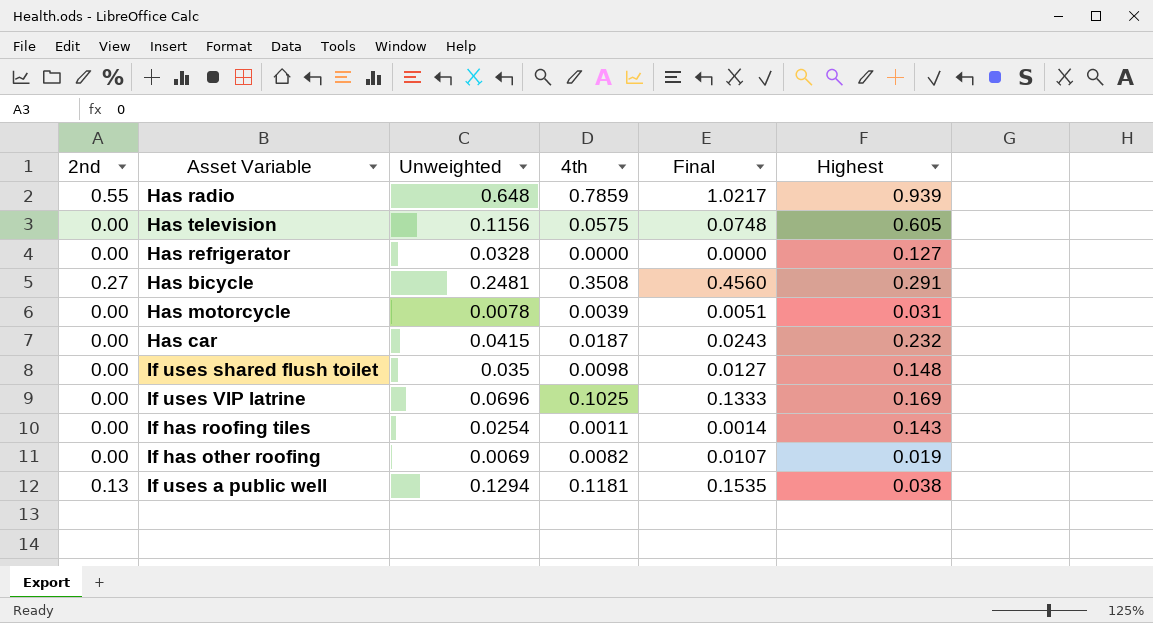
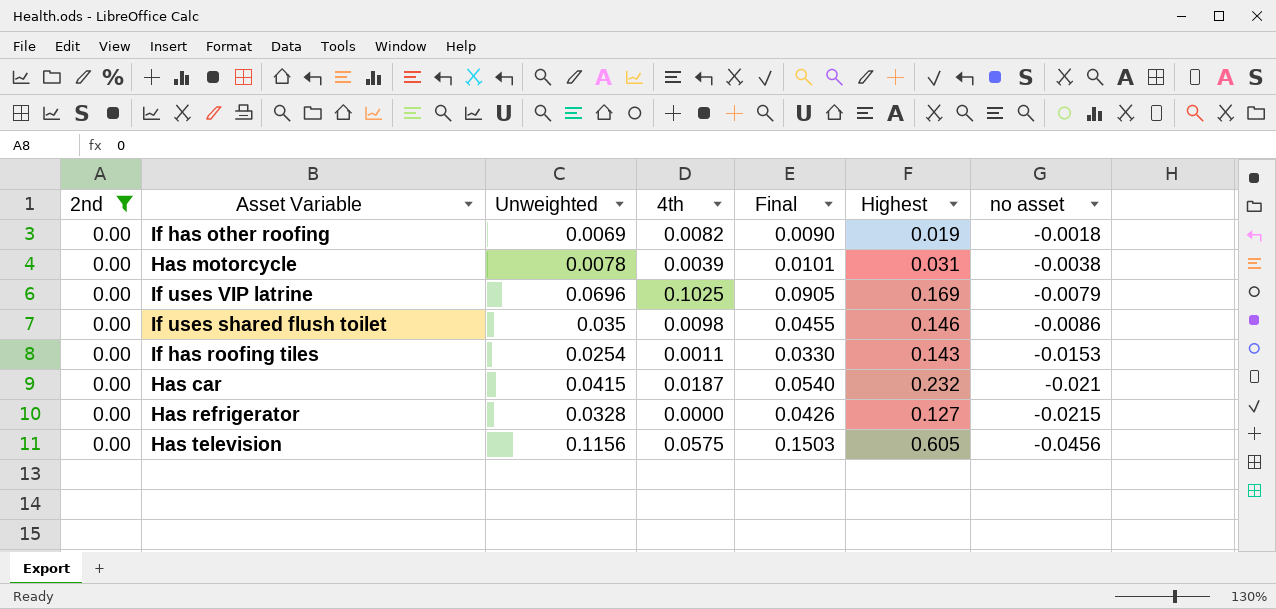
filter: none -> 2nd = 0.00
row order: none -> no asset descending
column Final | formula: [4th] * 1.3 -> [Unweighted] * 1.3
column no asset | position: none -> 7
If uses shared flush toilet | Highest: 0.148 -> 0.146

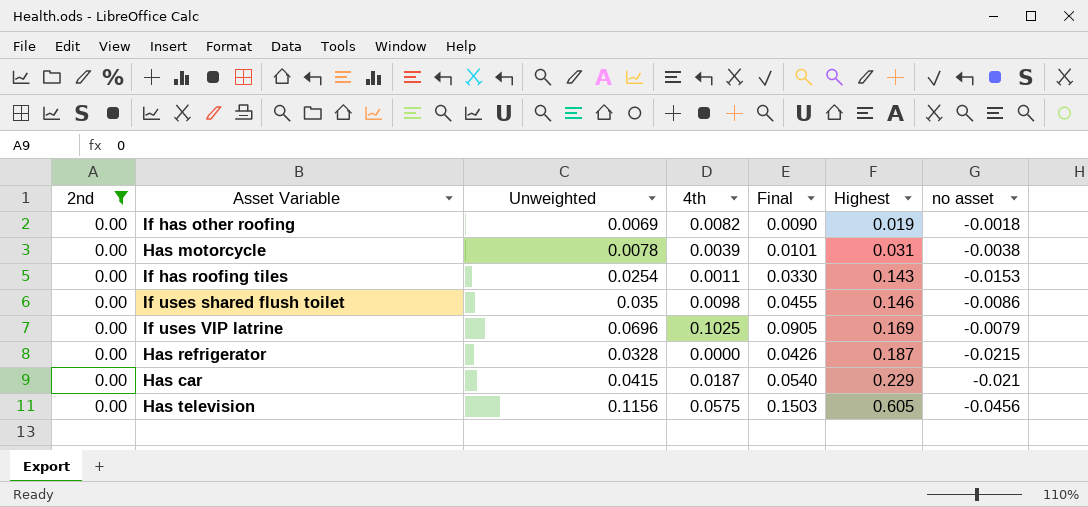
row order: no asset descending -> Highest ascending
Has refrigerator | Highest: 0.127 -> 0.187
Has car | Highest: 0.232 -> 0.229

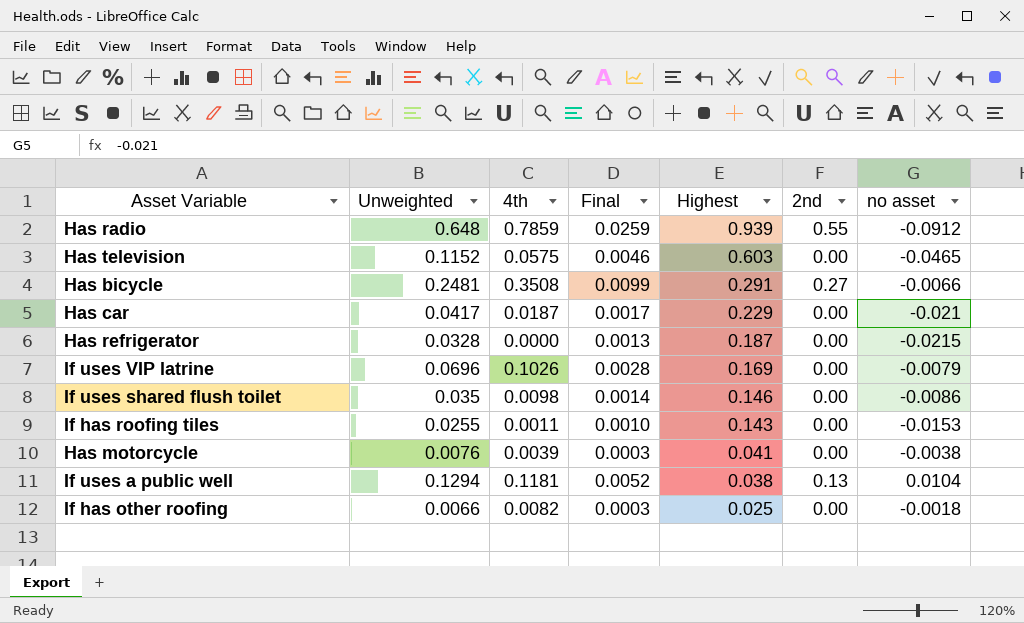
filter: 2nd = 0.00 -> none
row order: Highest ascending -> Highest descending
column Final | formula: [Unweighted] * 1.3 -> [Unweighted] * 0.04
column 2nd | position: 1 -> 6
Has television | Unweighted: 0.1156 -> 0.1152
Has television | Highest: 0.605 -> 0.603
Has television | no asset: -0.0456 -> -0.0465
Has car | Unweighted: 0.0415 -> 0.0417
If uses VIP latrine | 4th: 0.1025 -> 0.1026
If has roofing tiles | Unweighted: 0.0254 -> 0.0255
Has motorcycle | Unweighted: 0.0078 -> 0.0076
Has motorcycle | Highest: 0.031 -> 0.041
If has other roofing | Unweighted: 0.0069 -> 0.0066
If has other roofing | Highest: 0.019 -> 0.025

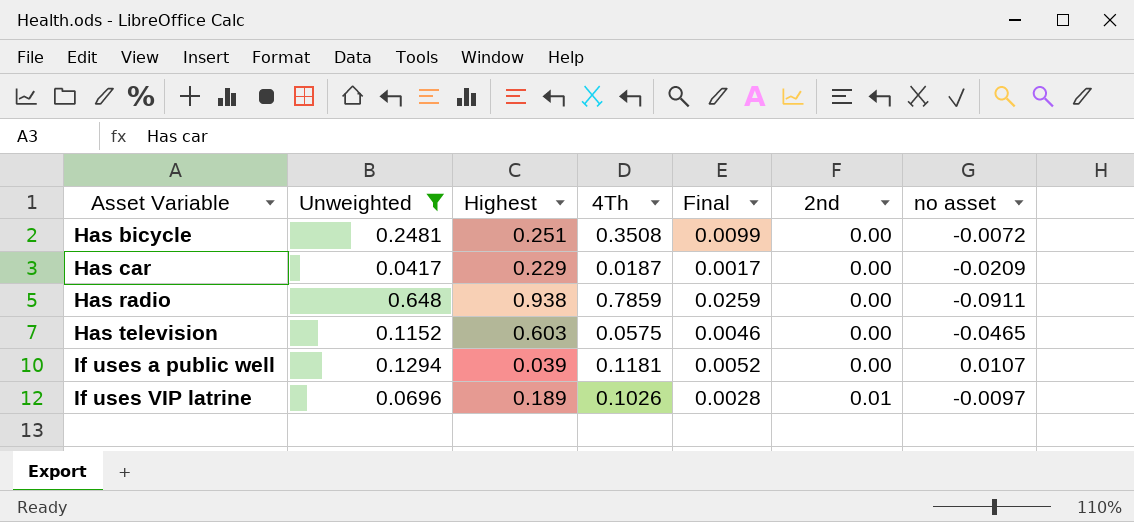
filter: none -> Unweighted >= 0.0417
row order: Highest descending -> Asset Variable ascending
column Highest | position: 5 -> 3
column name: 4th -> 4Th
Has bicycle | Highest: 0.291 -> 0.251
Has bicycle | 2nd: 0.27 -> 0.00
Has bicycle | no asset: -0.0066 -> -0.0072
Has car | no asset: -0.021 -> -0.0209
Has radio | Highest: 0.939 -> 0.938
Has radio | 2nd: 0.55 -> 0.00
Has radio | no asset: -0.0912 -> -0.0911
If uses a public well | Highest: 0.038 -> 0.039
If uses a public well | 2nd: 0.13 -> 0.00
If uses a public well | no asset: 0.0104 -> 0.0107
If uses VIP latrine | Highest: 0.169 -> 0.189
If uses VIP latrine | 2nd: 0.00 -> 0.01
If uses VIP latrine | no asset: -0.0079 -> -0.0097

